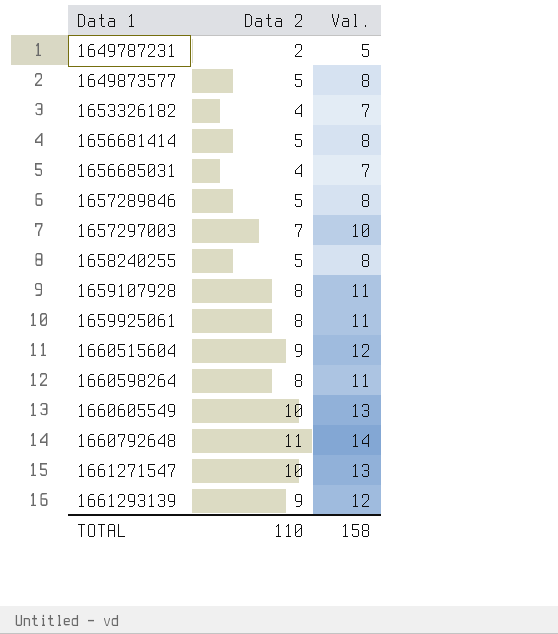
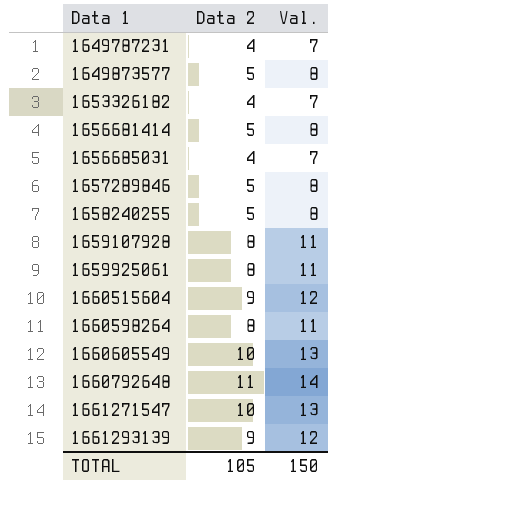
row 1657297003: 7 | 10 -> none
1649787231 | Data 2: 2 -> 4
1649787231 | Val.: 5 -> 7
TOTAL | Data 2: 110 -> 105
TOTAL | Val.: 158 -> 150

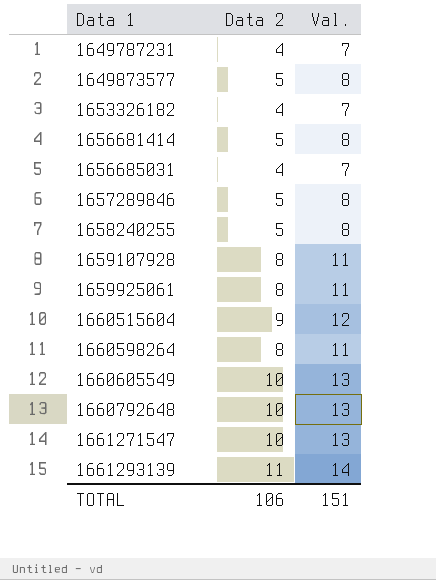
1660792648 | Data 2: 11 -> 10
1660792648 | Val.: 14 -> 13
1661293139 | Data 2: 9 -> 11
1661293139 | Val.: 12 -> 14
TOTAL | Data 2: 105 -> 106
TOTAL | Val.: 150 -> 151

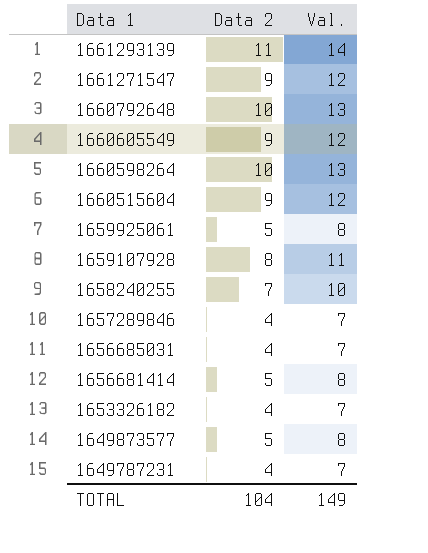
row order: Data 1 ascending -> Data 1 descending
1661271547 | Data 2: 10 -> 9
1661271547 | Val.: 13 -> 12
1660605549 | Data 2: 10 -> 9
1660605549 | Val.: 13 -> 12
1660598264 | Data 2: 8 -> 10
1660598264 | Val.: 11 -> 13
1659925061 | Data 2: 8 -> 5
1659925061 | Val.: 11 -> 8
1658240255 | Data 2: 5 -> 7
1658240255 | Val.: 8 -> 10
1657289846 | Data 2: 5 -> 4
1657289846 | Val.: 8 -> 7
TOTAL | Data 2: 106 -> 104
TOTAL | Val.: 151 -> 149

